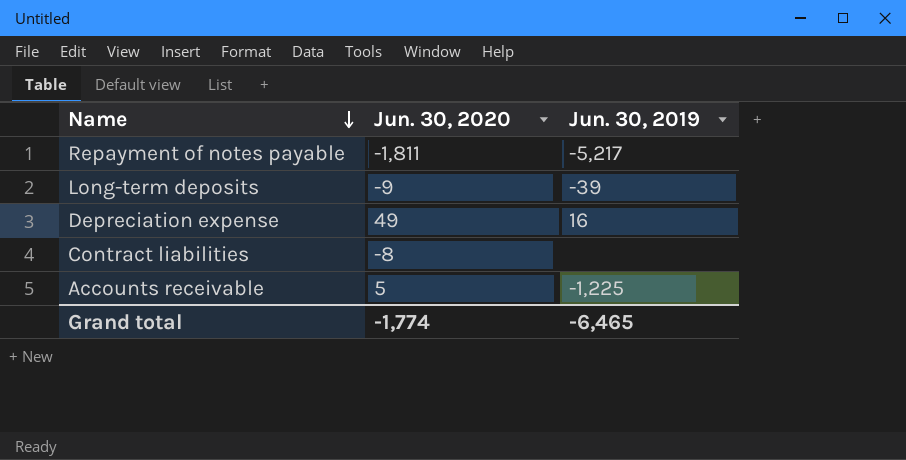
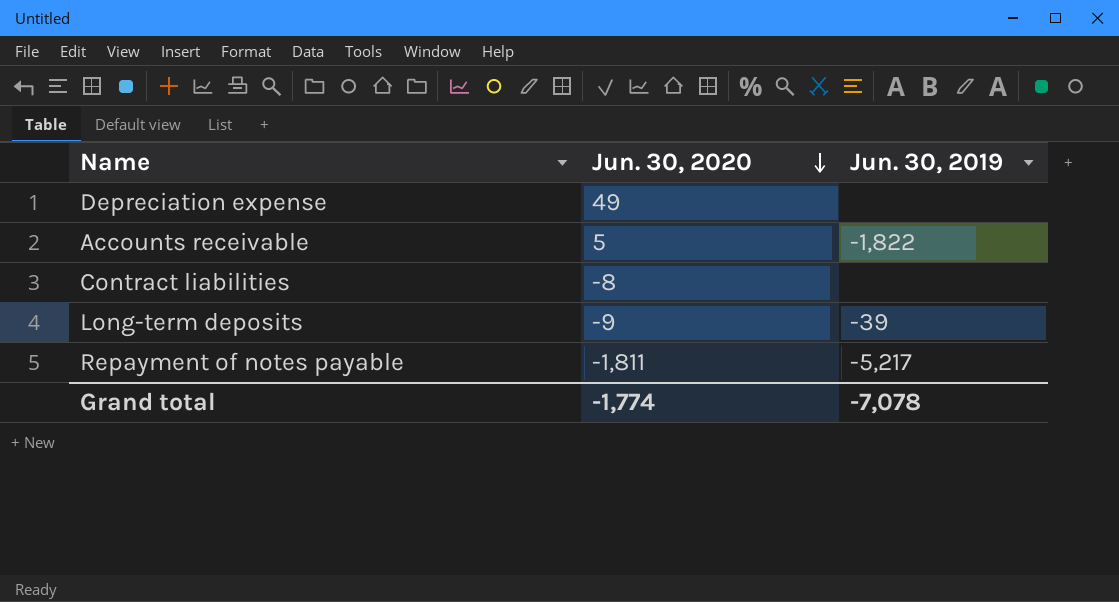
row order: Name descending -> Jun. 30, 2020 descending
Depreciation expense | Jun. 30, 2019: 16 -> none
Accounts receivable | Jun. 30, 2019: -1,225 -> -1,822
Grand total | Jun. 30, 2019: -6,465 -> -7,078

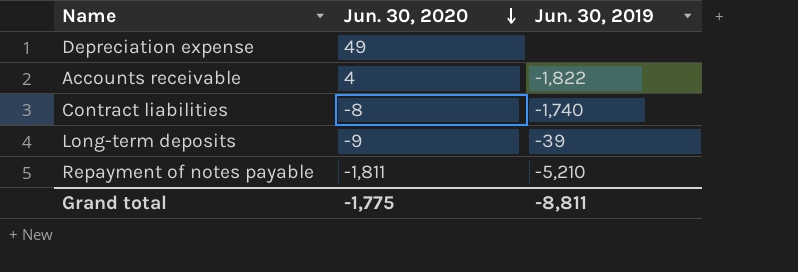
Accounts receivable | Jun. 30, 2020: 5 -> 4
Contract liabilities | Jun. 30, 2019: none -> -1,740
Repayment of notes payable | Jun. 30, 2019: -5,217 -> -5,210
Grand total | Jun. 30, 2020: -1,774 -> -1,775
Grand total | Jun. 30, 2019: -7,078 -> -8,811

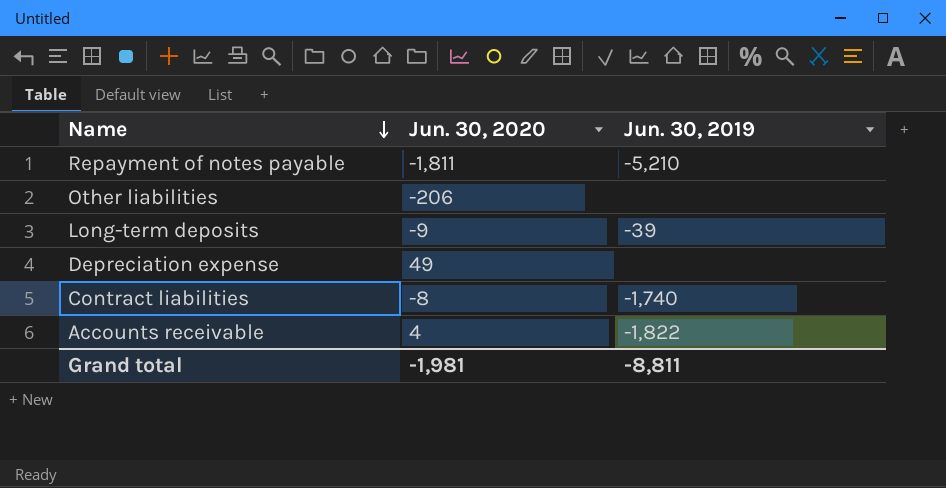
row order: Jun. 30, 2020 descending -> Name descending
row Other liabilities: none -> -206 | none
Grand total | Jun. 30, 2020: -1,775 -> -1,981

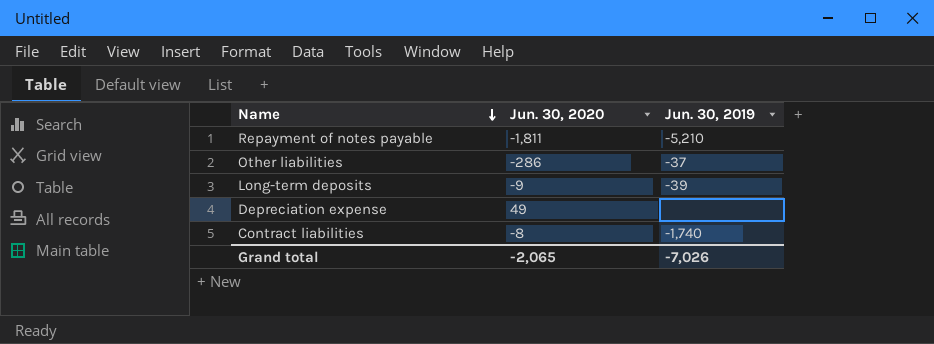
row Accounts receivable: 4 | -1,822 -> none
Other liabilities | Jun. 30, 2020: -206 -> -286
Other liabilities | Jun. 30, 2019: none -> -37
Grand total | Jun. 30, 2020: -1,981 -> -2,065
Grand total | Jun. 30, 2019: -8,811 -> -7,026

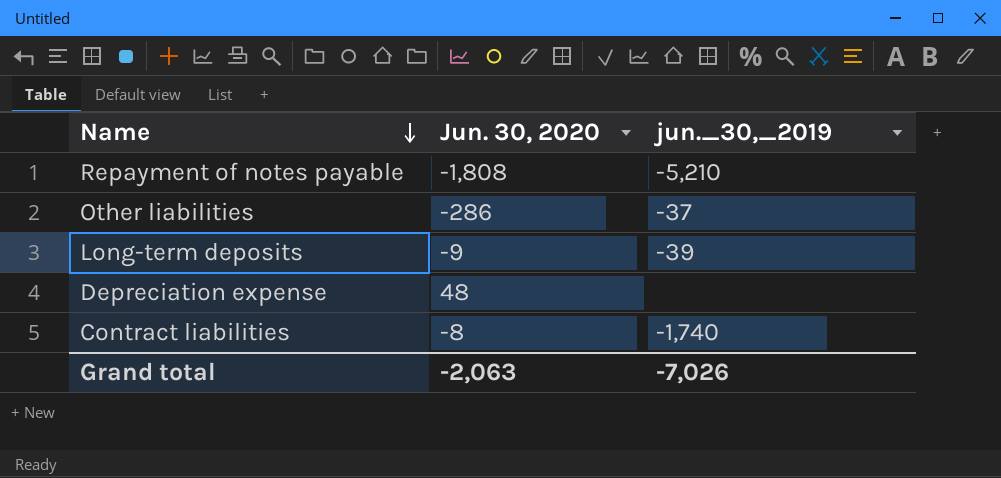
column name: Jun. 30, 2019 -> jun._30,_2019
Repayment of notes payable | Jun. 30, 2020: -1,811 -> -1,808
Depreciation expense | Jun. 30, 2020: 49 -> 48
Grand total | Jun. 30, 2020: -2,065 -> -2,063

